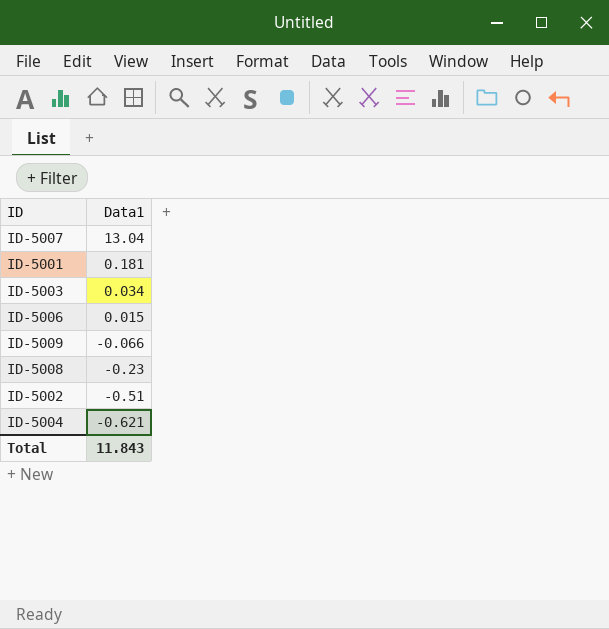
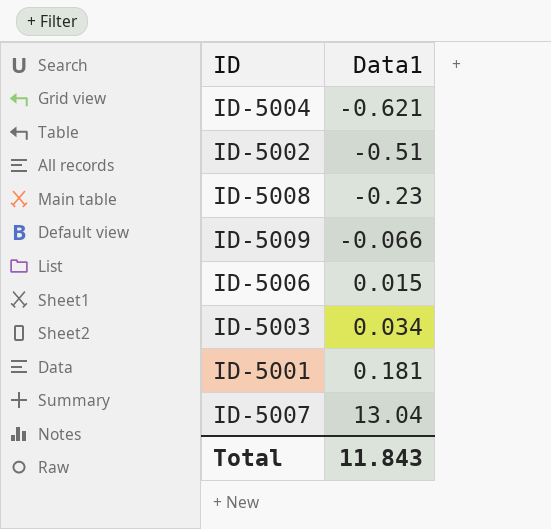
row order: Data1 descending -> Data1 ascending

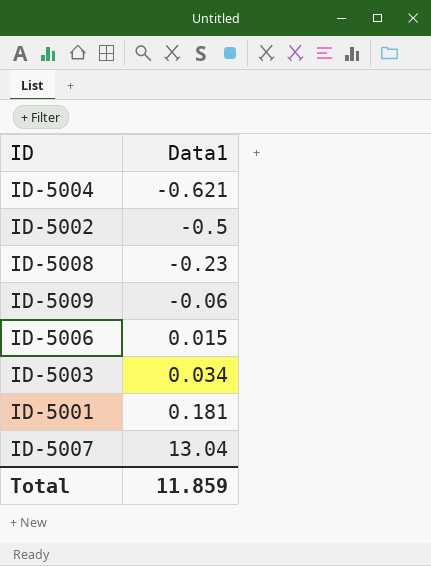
ID-5002 | Data1: -0.51 -> -0.5
ID-5009 | Data1: -0.066 -> -0.06
Total | Data1: 11.843 -> 11.859

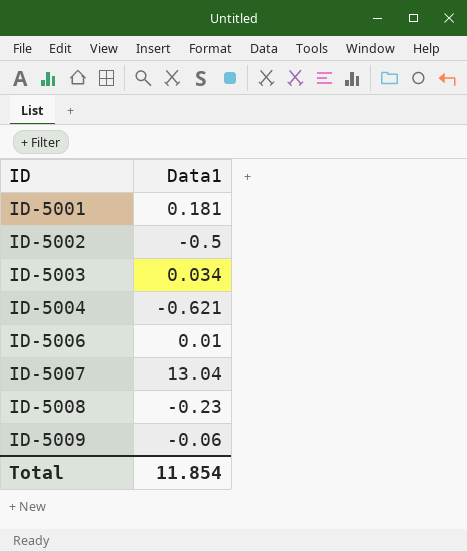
row order: Data1 ascending -> ID ascending
ID-5006 | Data1: 0.015 -> 0.01
Total | Data1: 11.859 -> 11.854

